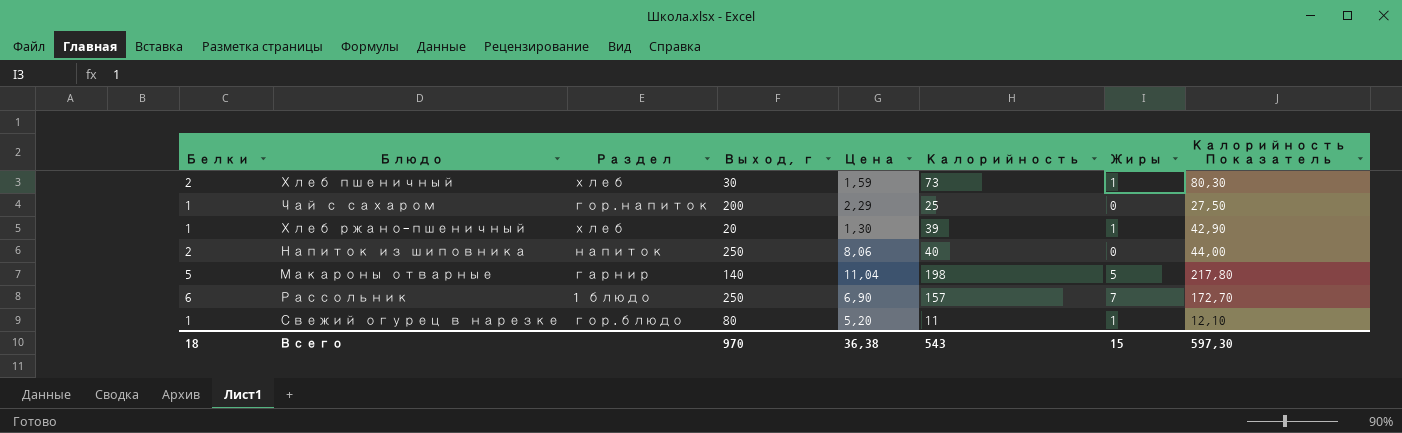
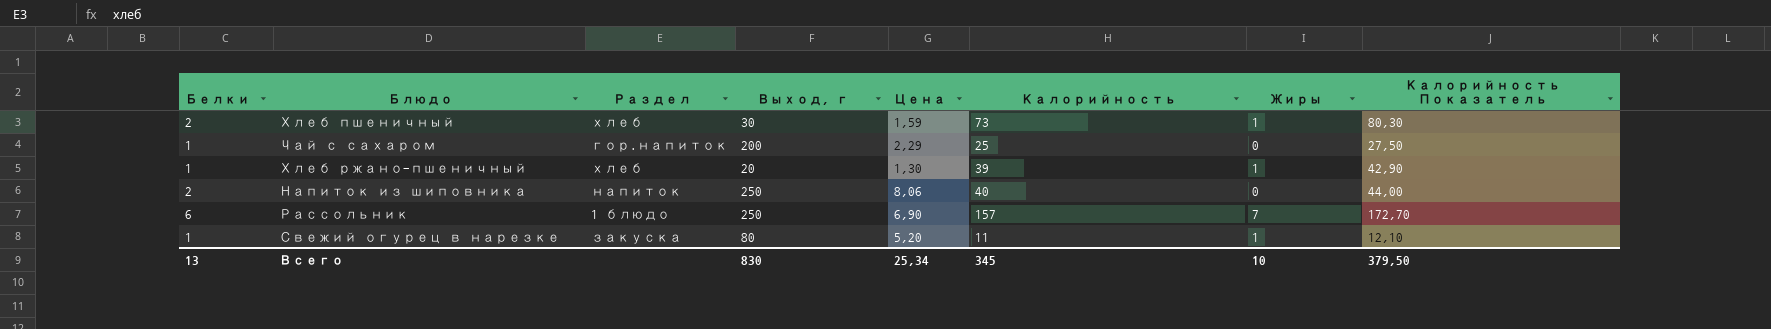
row Макароны отварные: 5 | гарнир | 140 | 11,04 | 198 | 5 | 217,80 -> none
Свежий огурец в нарезке | Раздел: гор.блюдо -> закуска
Всего | Белки: 18 -> 13
Всего | Выход, г: 970 -> 830
Всего | Цена: 36,38 -> 25,34
Всего | Калорийность: 543 -> 345
Всего | Жиры: 15 -> 10
Всего | Калорийность Показатель: 597,30 -> 379,50

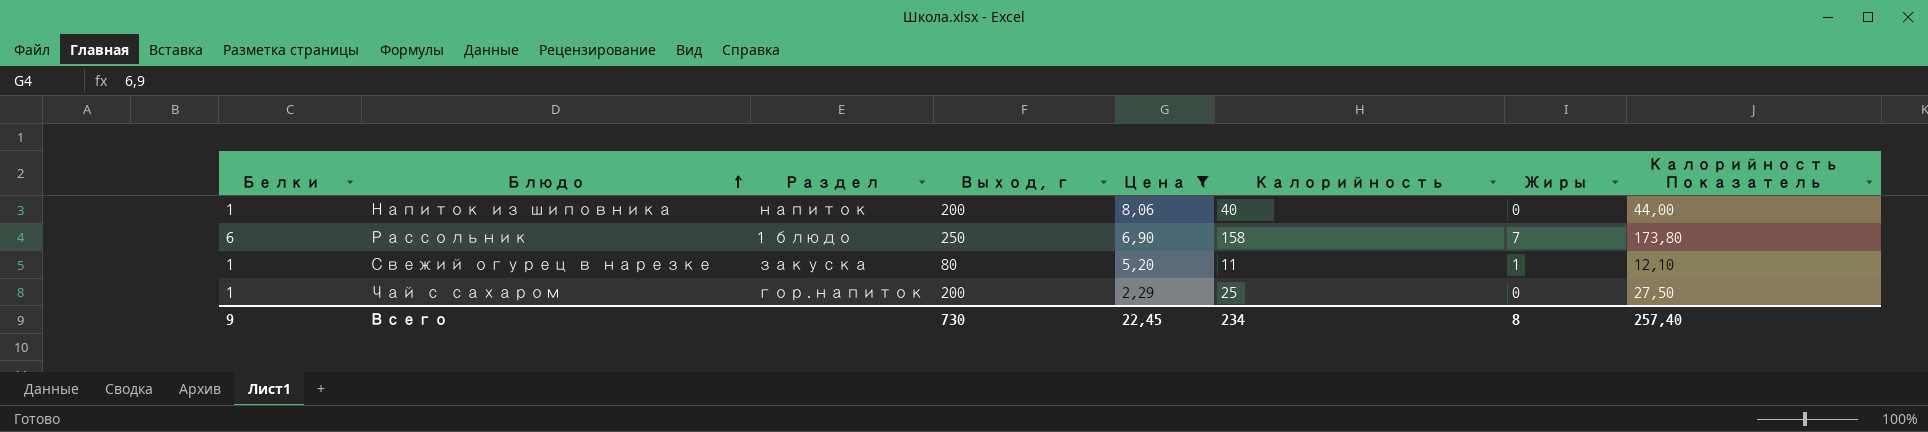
filter: none -> Цена >= 2,29
row order: none -> Блюдо ascending
Напиток из шиповника | Белки: 2 -> 1
Напиток из шиповника | Выход, г: 250 -> 200
Рассольник | Калорийность: 157 -> 158
Рассольник | Калорийность Показатель: 172,70 -> 173,80
Всего | Белки: 13 -> 9
Всего | Выход, г: 830 -> 730
Всего | Цена: 25,34 -> 22,45
Всего | Калорийность: 345 -> 234
Всего | Жиры: 10 -> 8
Всего | Калорийность Показатель: 379,50 -> 257,40

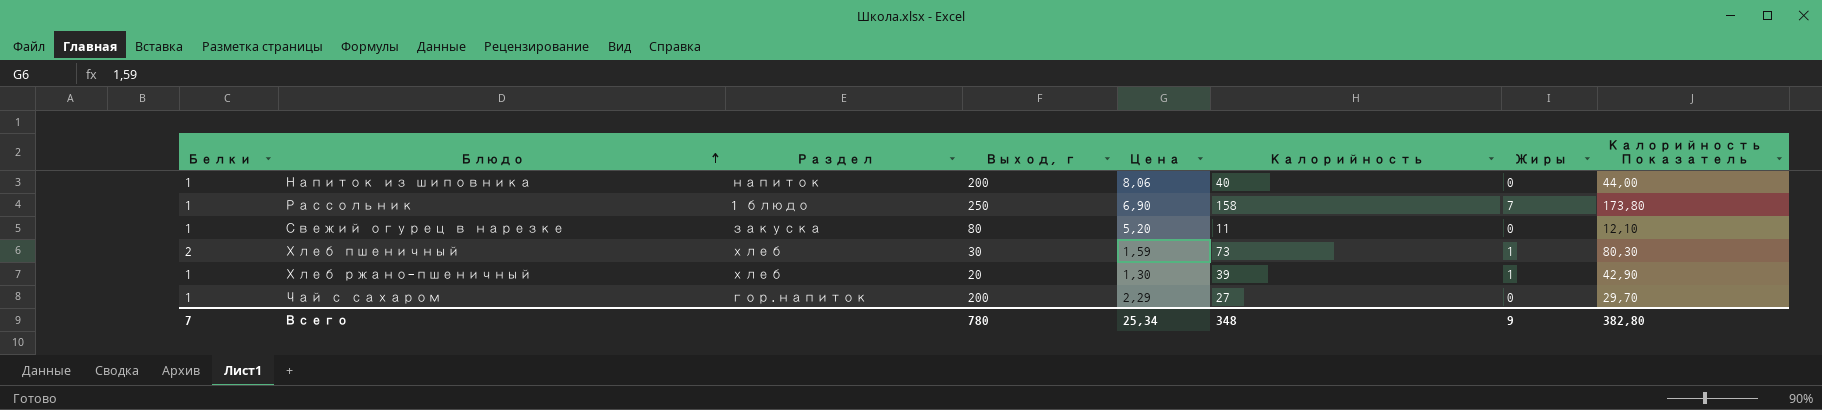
filter: Цена >= 2,29 -> none
Рассольник | Белки: 6 -> 1
Свежий огурец в нарезке | Жиры: 1 -> 0
Чай с сахаром | Калорийность: 25 -> 27
Чай с сахаром | Калорийность Показатель: 27,50 -> 29,70
Всего | Белки: 9 -> 7
Всего | Выход, г: 730 -> 780
Всего | Цена: 22,45 -> 25,34
Всего | Калорийность: 234 -> 348
Всего | Жиры: 8 -> 9
Всего | Калорийность Показатель: 257,40 -> 382,80

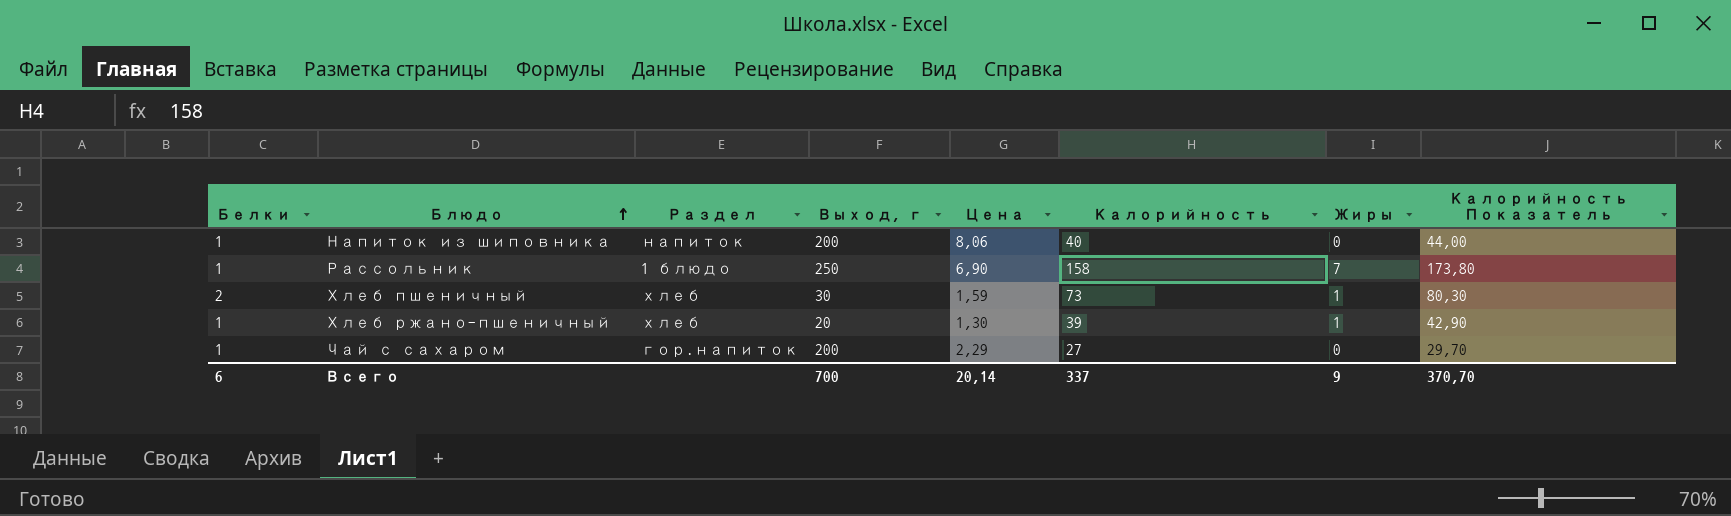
row Свежий огурец в нарезке: 1 | закуска | 80 | 5,20 | 11 | 0 | 12,10 -> none
Всего | Белки: 7 -> 6
Всего | Выход, г: 780 -> 700
Всего | Цена: 25,34 -> 20,14
Всего | Калорийность: 348 -> 337
Всего | Калорийность Показатель: 382,80 -> 370,70

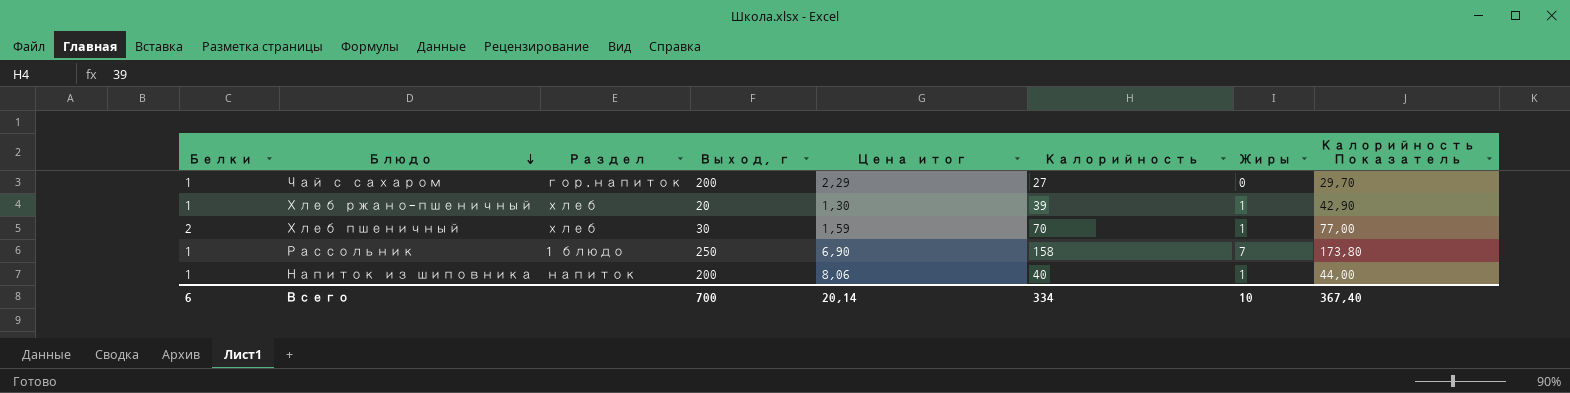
row order: Блюдо ascending -> Блюдо descending
column name: Цена -> Цена итог
Хлеб пшеничный | Калорийность: 73 -> 70
Хлеб пшеничный | Калорийность Показатель: 80,30 -> 77,00
Напиток из шиповника | Жиры: 0 -> 1
Всего | Калорийность: 337 -> 334
Всего | Жиры: 9 -> 10
Всего | Калорийность Показатель: 370,70 -> 367,40

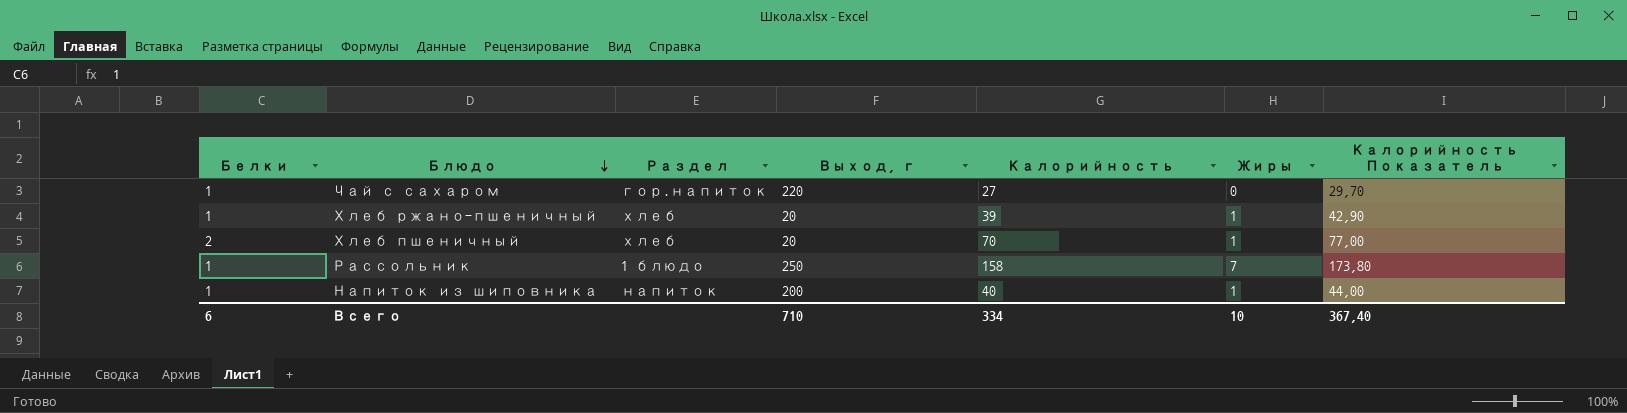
column Цена итог | position: 5 -> none
Чай с сахаром | Выход, г: 200 -> 220
Хлеб пшеничный | Выход, г: 30 -> 20
Всего | Выход, г: 700 -> 710

